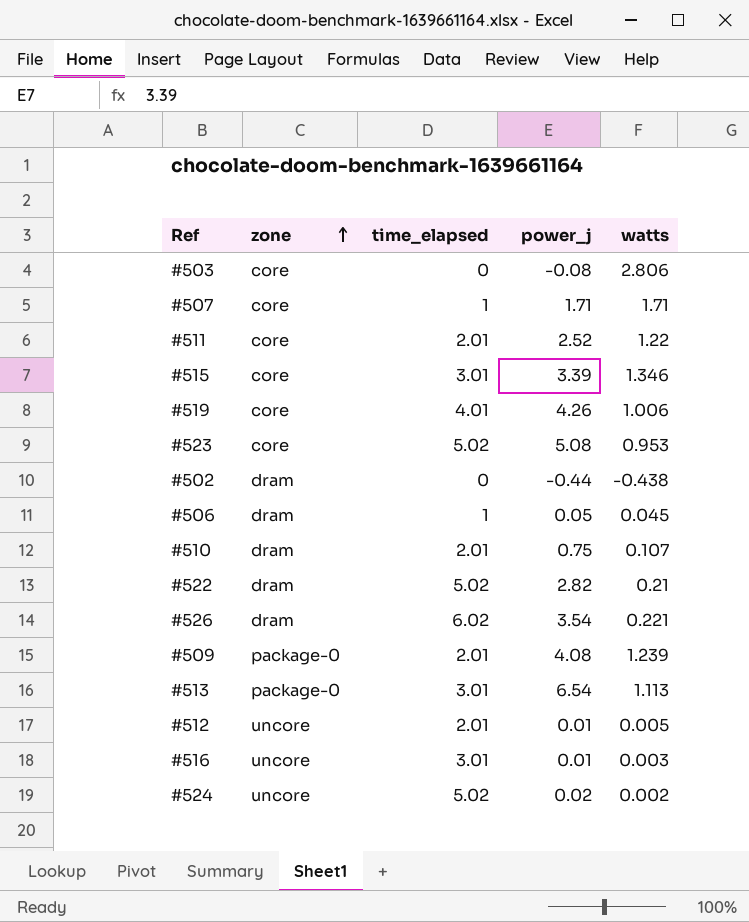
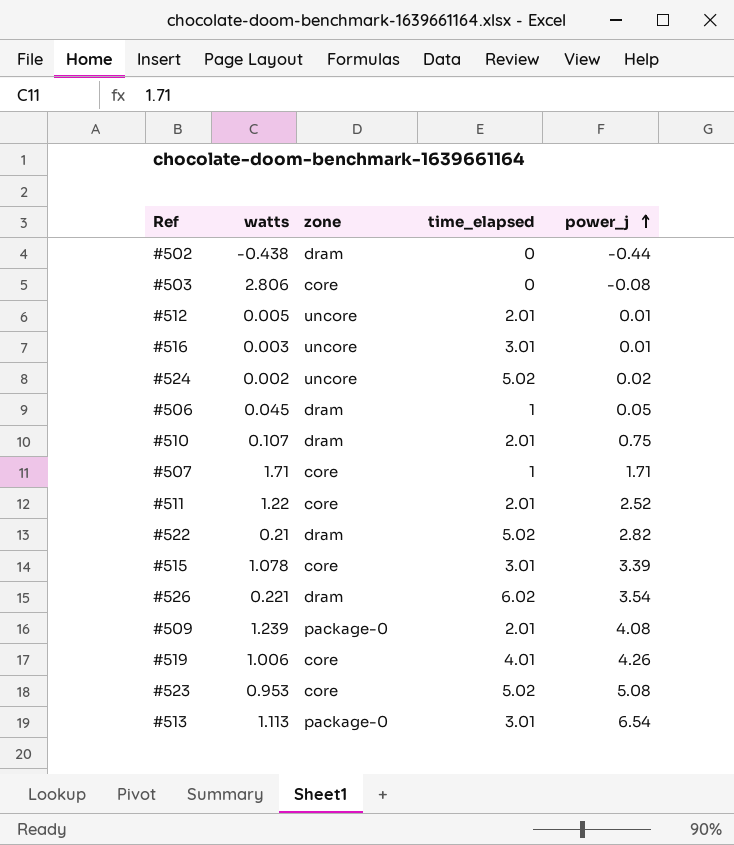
row order: zone ascending -> power_j ascending
column watts | position: 5 -> 2
#515 | watts: 1.346 -> 1.078

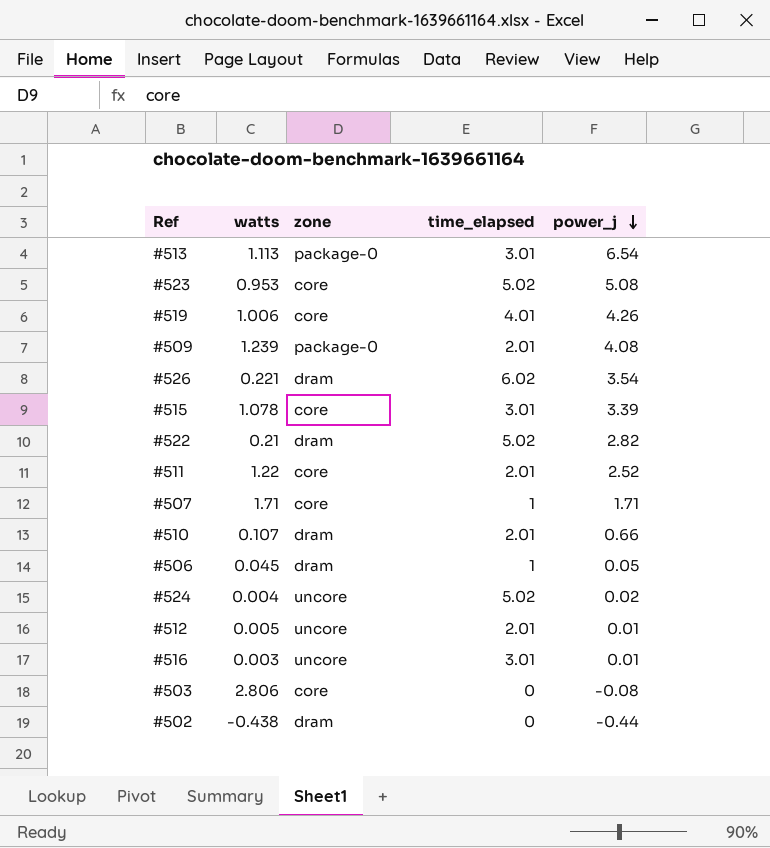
row order: power_j ascending -> power_j descending
#510 | power_j: 0.75 -> 0.66
#524 | watts: 0.002 -> 0.004

